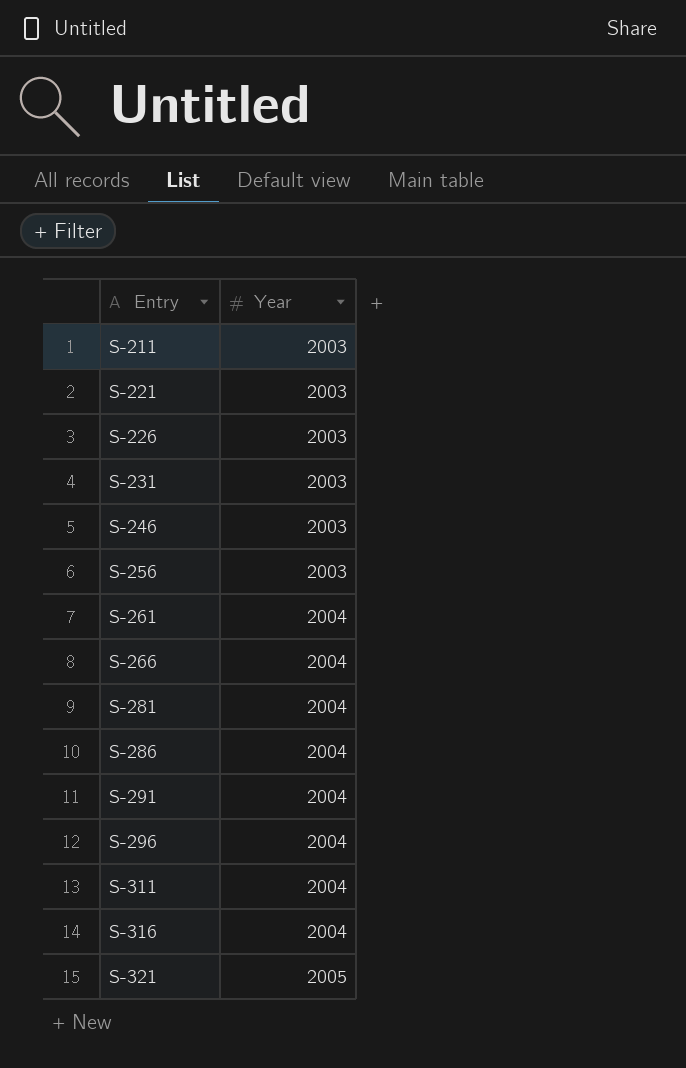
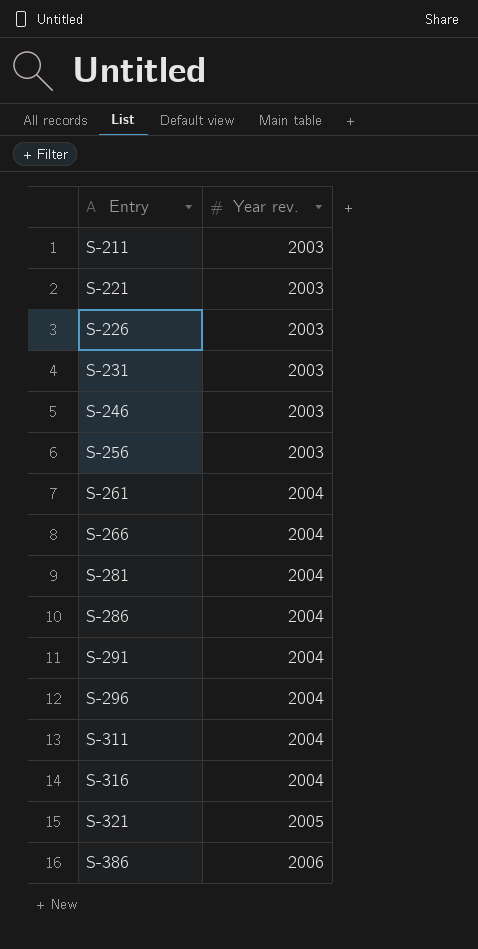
column name: Year -> Year rev.
row S-386: none -> 2006

